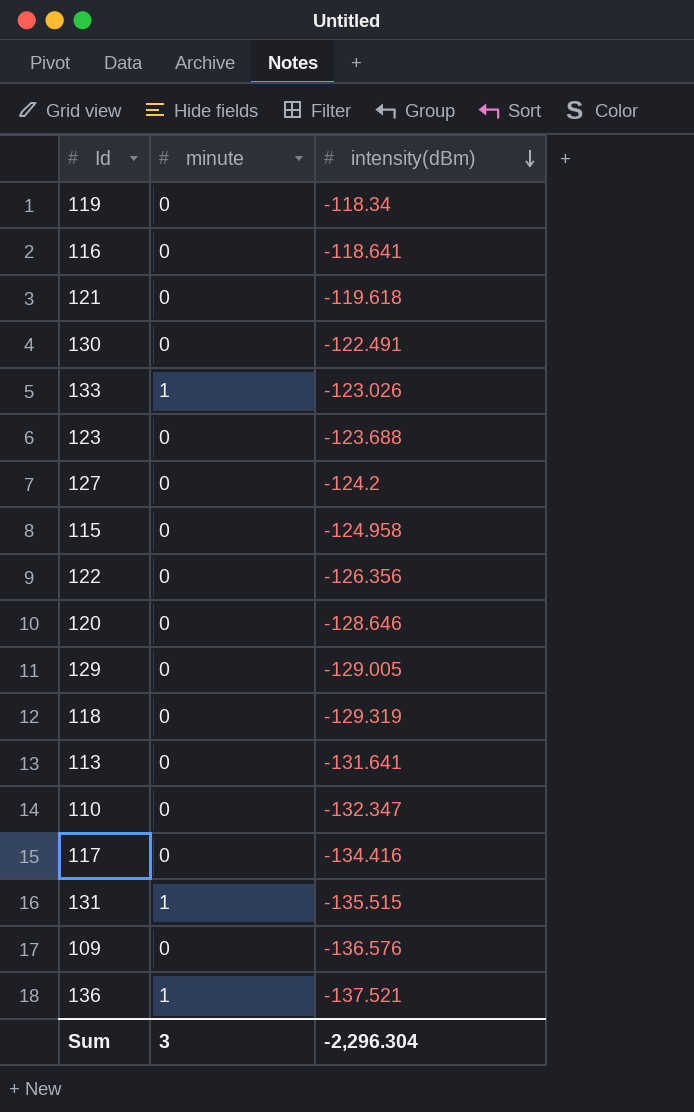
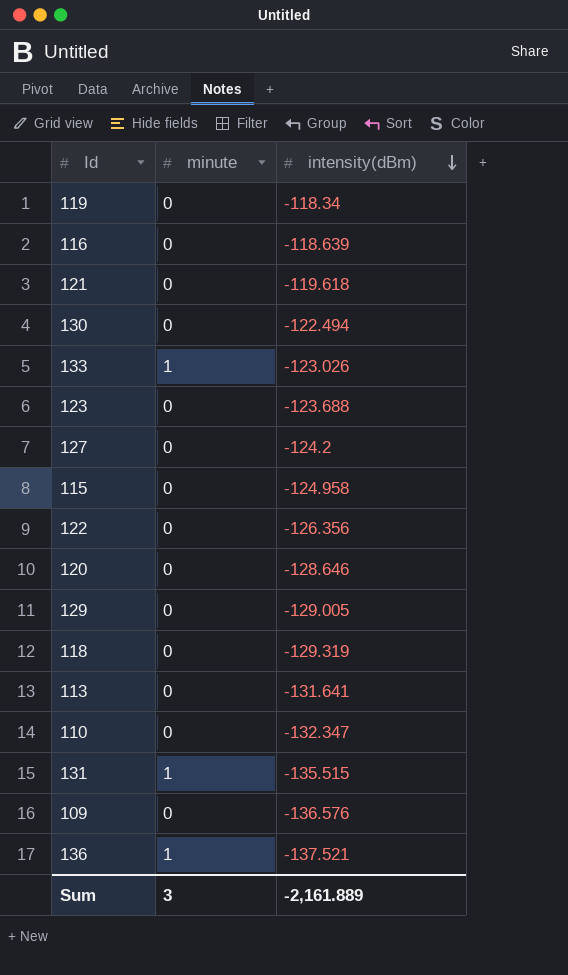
row 117: 0 | -134.416 -> none
116 | intensity(dBm): -118.641 -> -118.639
130 | intensity(dBm): -122.491 -> -122.494
Sum | intensity(dBm): -2,296.304 -> -2,161.889

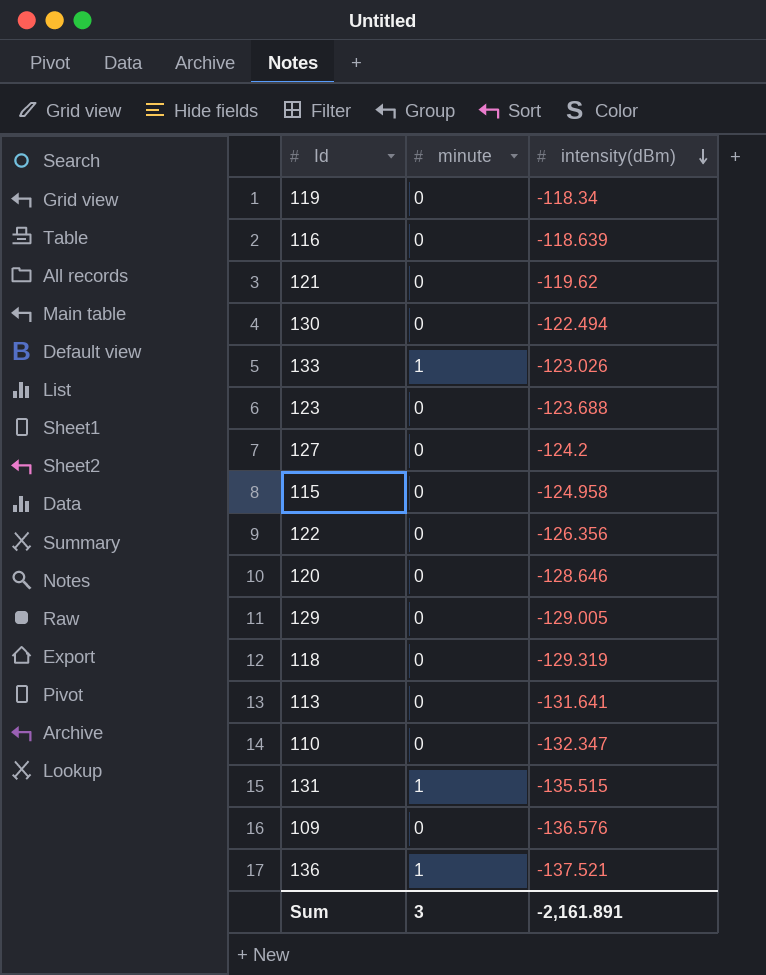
121 | intensity(dBm): -119.618 -> -119.62
Sum | intensity(dBm): -2,161.889 -> -2,161.891

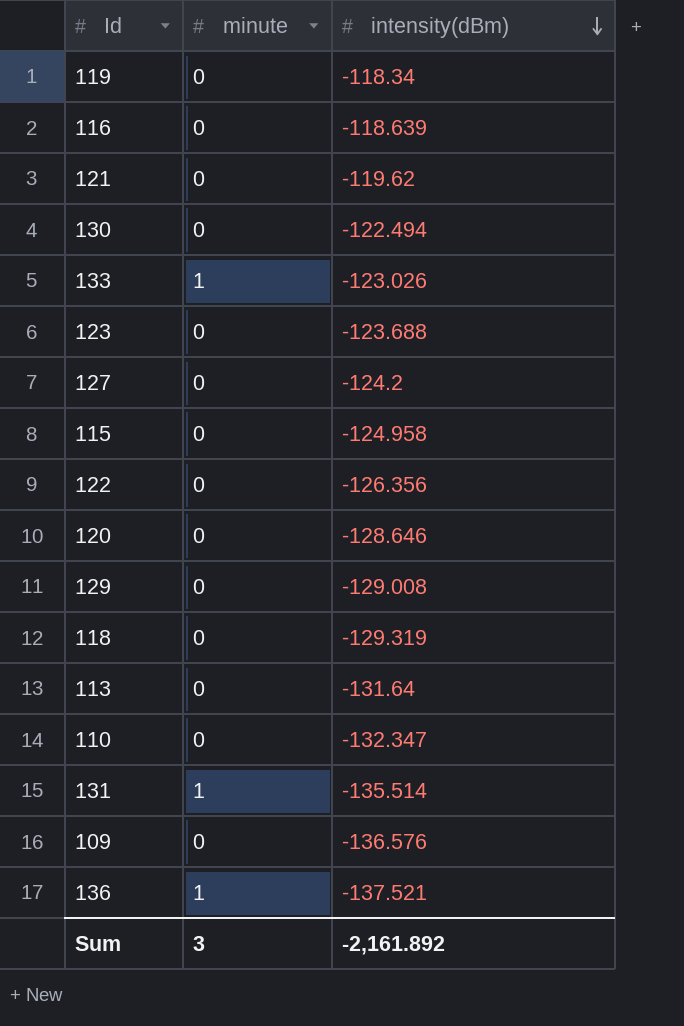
129 | intensity(dBm): -129.005 -> -129.008
113 | intensity(dBm): -131.641 -> -131.64
131 | intensity(dBm): -135.515 -> -135.514
Sum | intensity(dBm): -2,161.891 -> -2,161.892

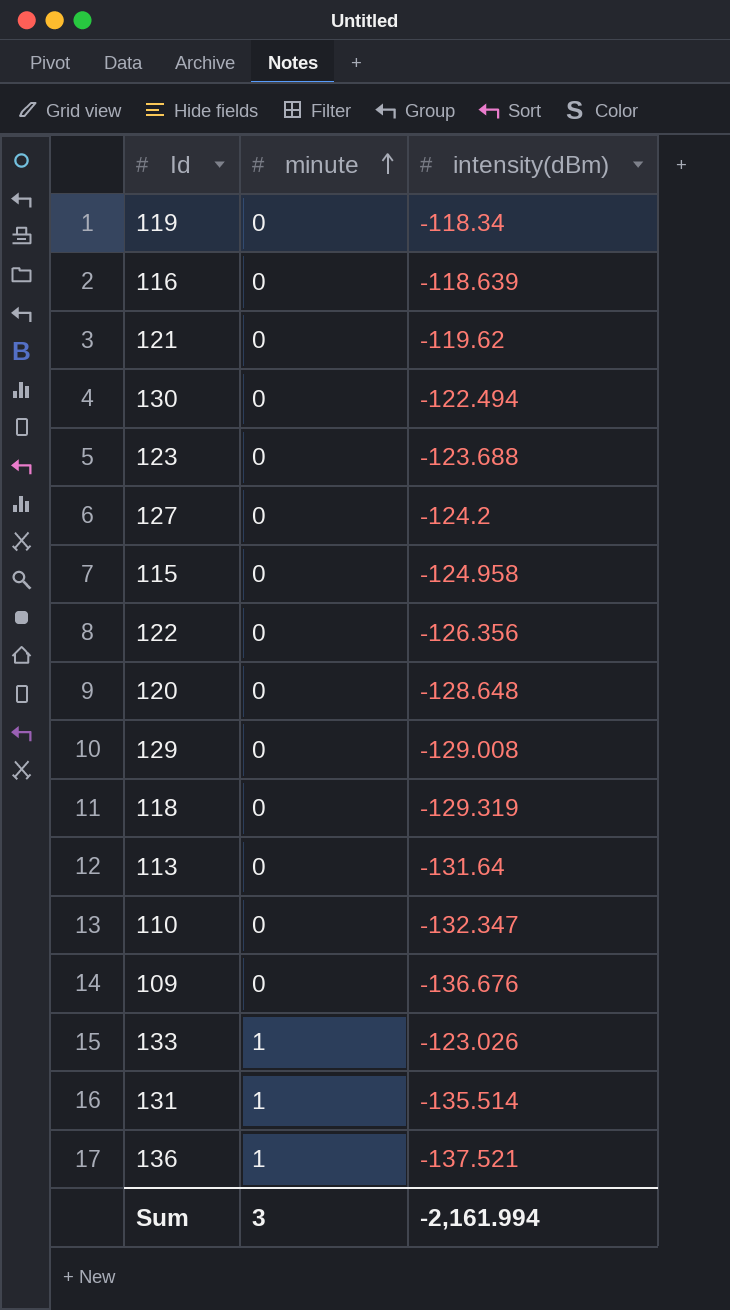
row order: intensity(dBm) descending -> minute ascending
120 | intensity(dBm): -128.646 -> -128.648
109 | intensity(dBm): -136.576 -> -136.676
Sum | intensity(dBm): -2,161.892 -> -2,161.994

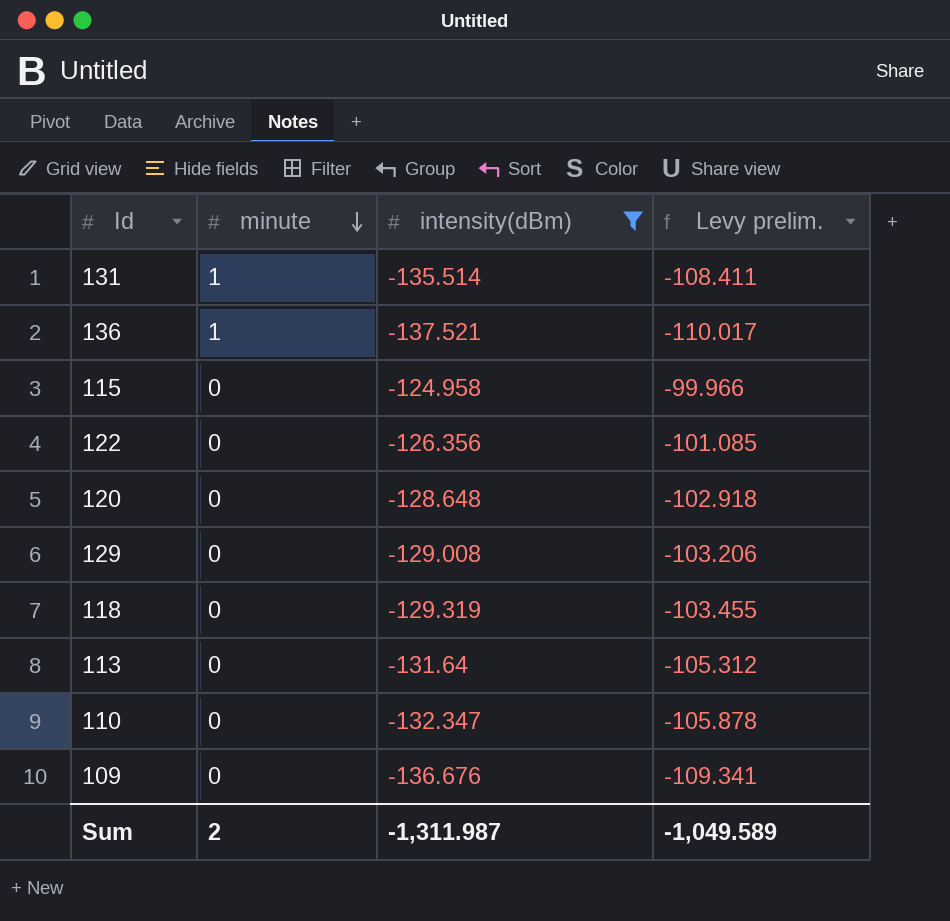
filter: none -> intensity(dBm) <= -124.958
row order: minute ascending -> minute descending
column Levy prelim. | formula: none -> [intensity(dBm)] * 0.8
Sum | minute: 3 -> 2
Sum | intensity(dBm): -2,161.994 -> -1,311.987

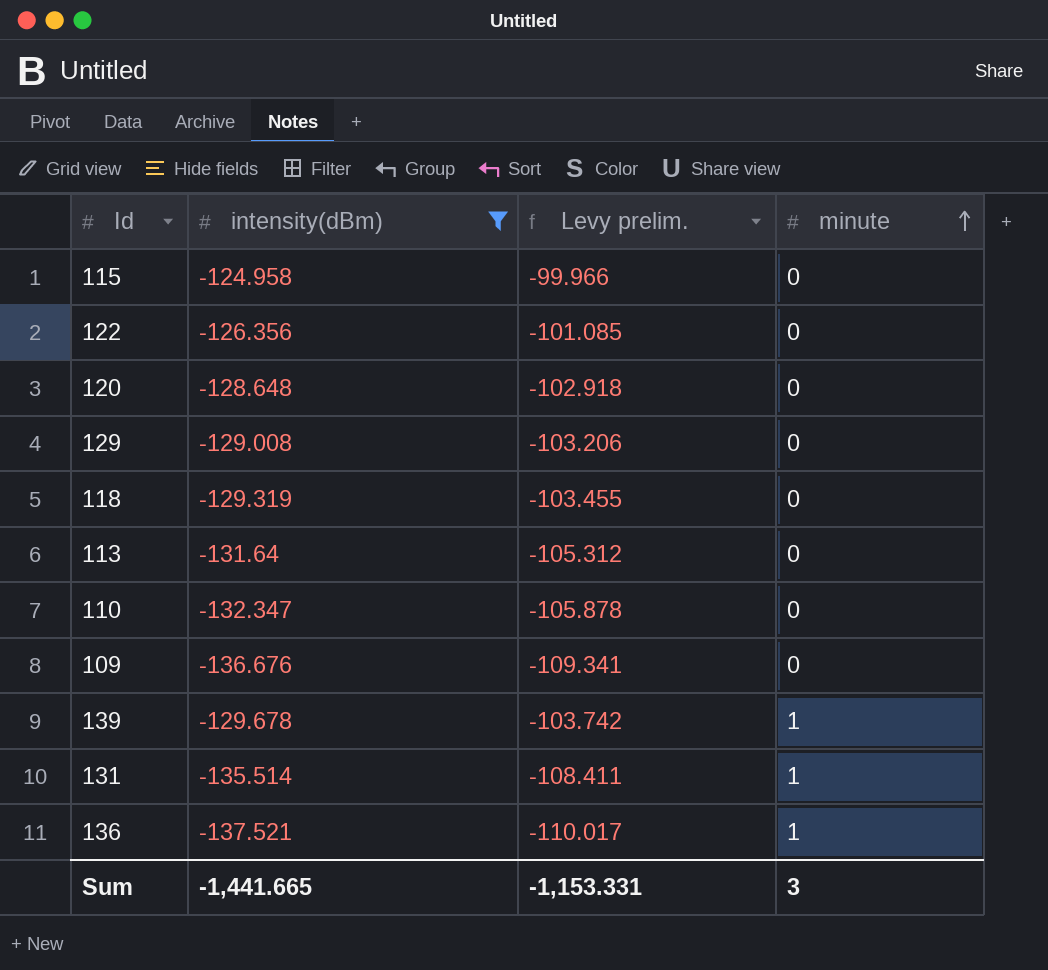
row order: minute descending -> minute ascending
column minute | position: 2 -> 4
row 139: none -> -129.678 | -103.742 | 1
Sum | intensity(dBm): -1,311.987 -> -1,441.665
Sum | Levy prelim.: -1,049.589 -> -1,153.331
Sum | minute: 2 -> 3

